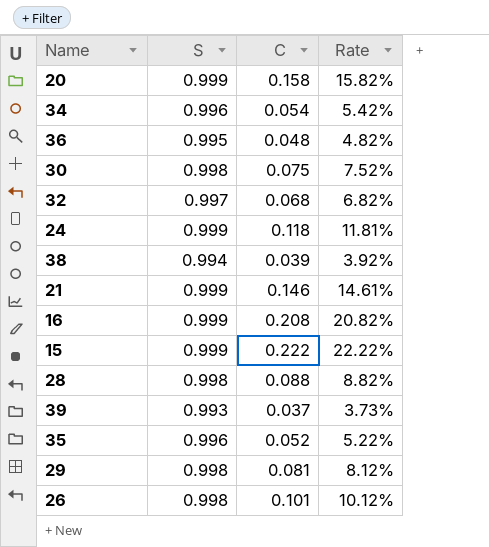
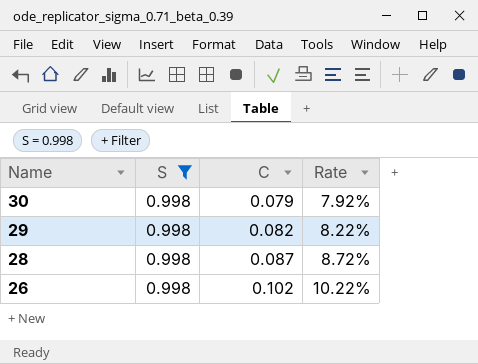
filter: none -> S = 0.998
row order: none -> Name descending
30 | C: 0.075 -> 0.079
30 | Rate: 7.52% -> 7.92%
29 | C: 0.081 -> 0.082
29 | Rate: 8.12% -> 8.22%
28 | C: 0.088 -> 0.087
28 | Rate: 8.82% -> 8.72%
26 | C: 0.101 -> 0.102
26 | Rate: 10.12% -> 10.22%

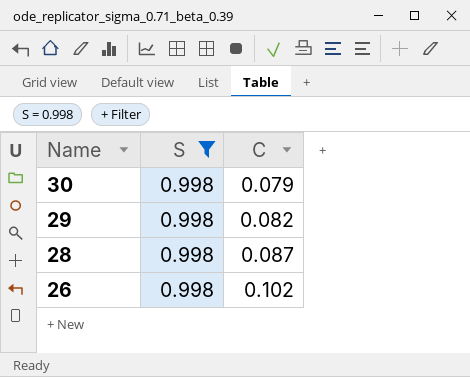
column Rate | formula: [C] / [S] -> none

